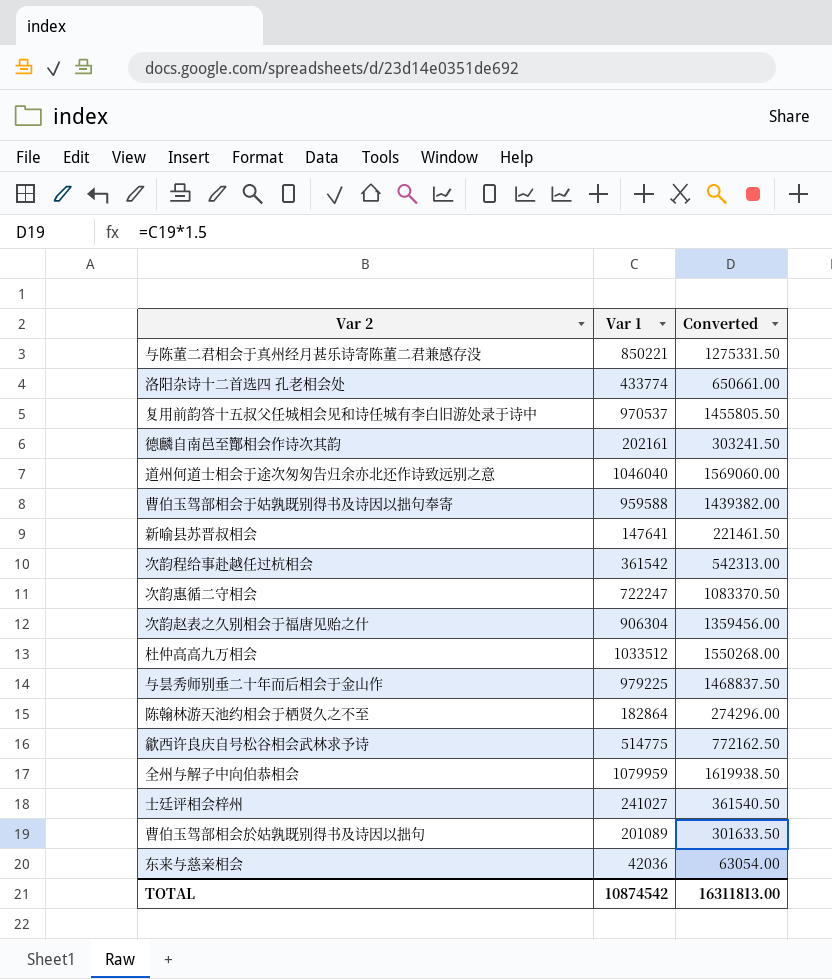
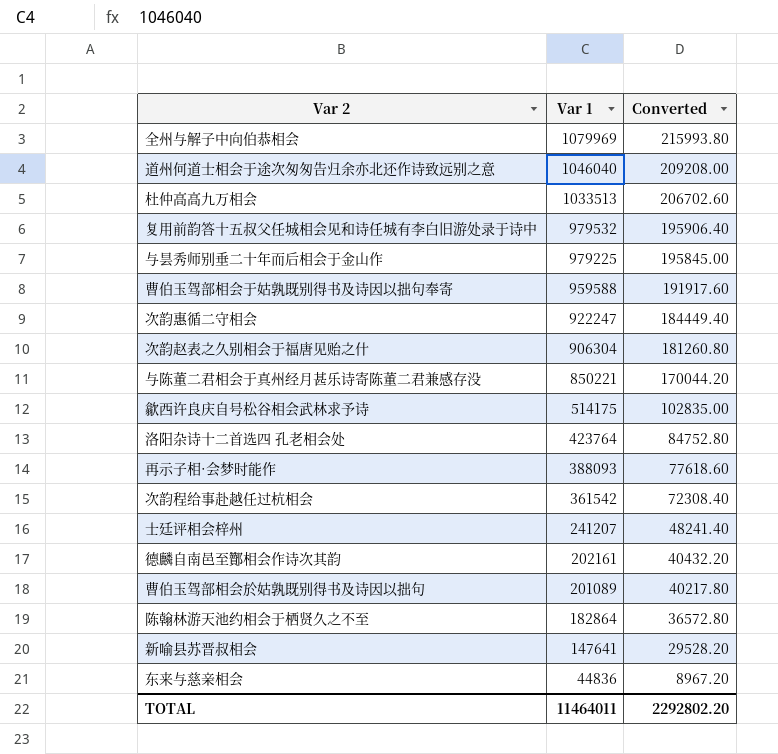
row order: none -> Var 1 descending
column Converted | formula: [Var 1] * 1.5 -> [Var 1] * 0.2
全州与解子中向伯恭相会 | Var 1: 1079959 -> 1079969
杜仲高高九万相会 | Var 1: 1033512 -> 1033513
复用前韵答十五叔父任城相会见和诗任城有李白旧游处录于诗中 | Var 1: 970537 -> 979532
次韵惠循二守相会 | Var 1: 722247 -> 922247
歙西许良庆自号松谷相会武林求予诗 | Var 1: 514775 -> 514175
洛阳杂诗十二首选四 孔老相会处 | Var 1: 433774 -> 423764
row 再示子相·会梦时能作: none -> 388093 | 77618.60
士廷评相会梓州 | Var 1: 241027 -> 241207
东来与慈亲相会 | Var 1: 42036 -> 44836
TOTAL | Var 1: 10874542 -> 11464011
TOTAL | Converted: 16311813.00 -> 2292802.20

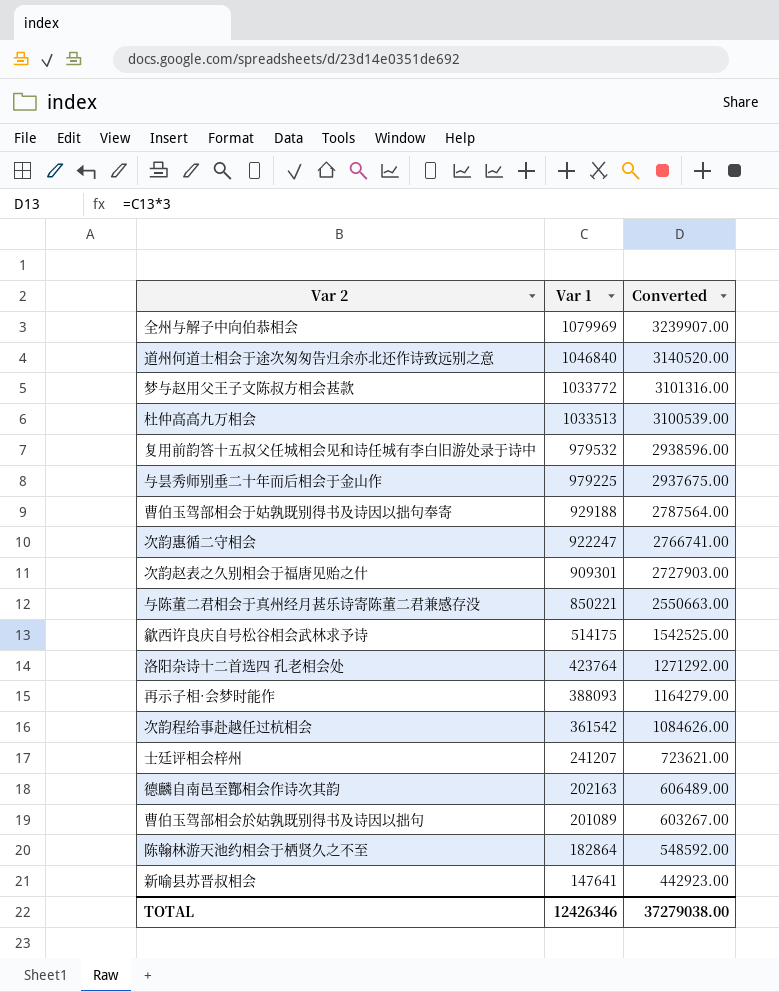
column Converted | formula: [Var 1] * 0.2 -> [Var 1] * 3
row 东来与慈亲相会: 44836 | 8967.20 -> none
道州何道士相会于途次匆匆告归余亦北还作诗致远别之意 | Var 1: 1046040 -> 1046840
row 梦与赵用父王子文陈叔方相会甚款: none -> 1033772 | 3101316.00
曹伯玉驾部相会于姑孰既别得书及诗因以拙句奉寄 | Var 1: 959588 -> 929188
次韵赵表之久别相会于福唐见贻之什 | Var 1: 906304 -> 909301
德麟自南邑至酇相会作诗次其韵 | Var 1: 202161 -> 202163
TOTAL | Var 1: 11464011 -> 12426346
TOTAL | Converted: 2292802.20 -> 37279038.00

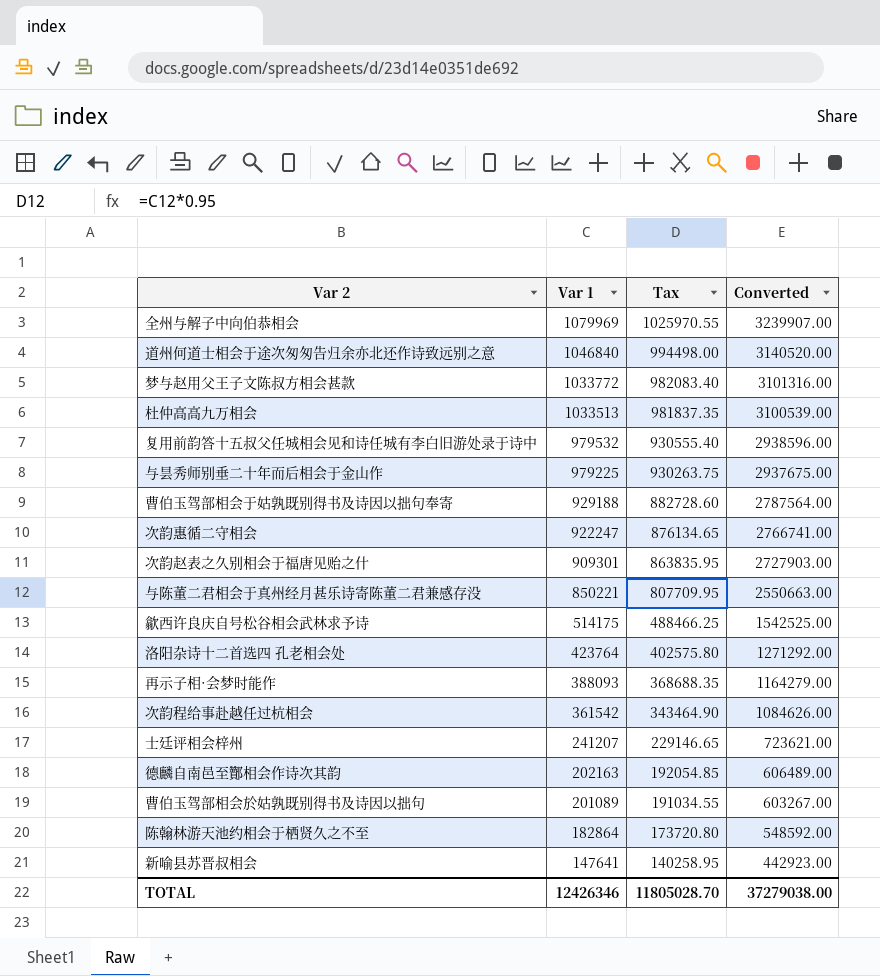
column Tax | formula: none -> [Var 1] * 0.95

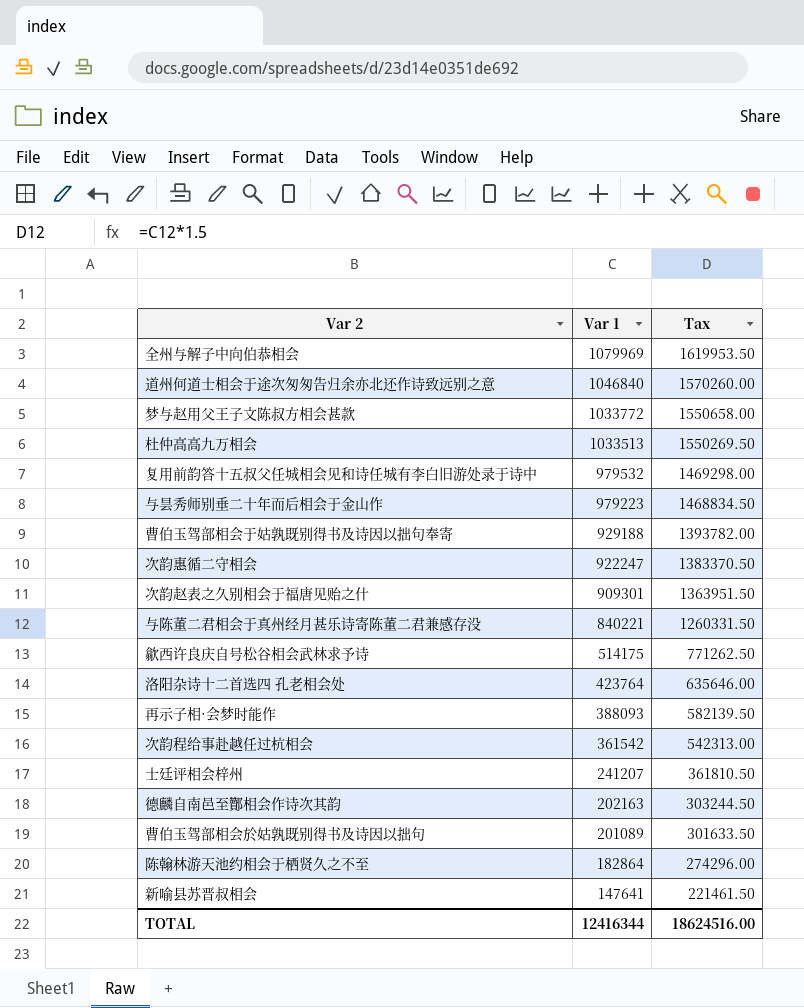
column Converted | formula: [Var 1] * 3 -> none
column Tax | formula: [Var 1] * 0.95 -> [Var 1] * 1.5
与昙秀师别垂二十年而后相会于金山作 | Var 1: 979225 -> 979223
与陈董二君相会于真州经月甚乐诗寄陈董二君兼感存没 | Var 1: 850221 -> 840221
TOTAL | Var 1: 12426346 -> 12416344
TOTAL | Tax: 11805028.70 -> 18624516.00

